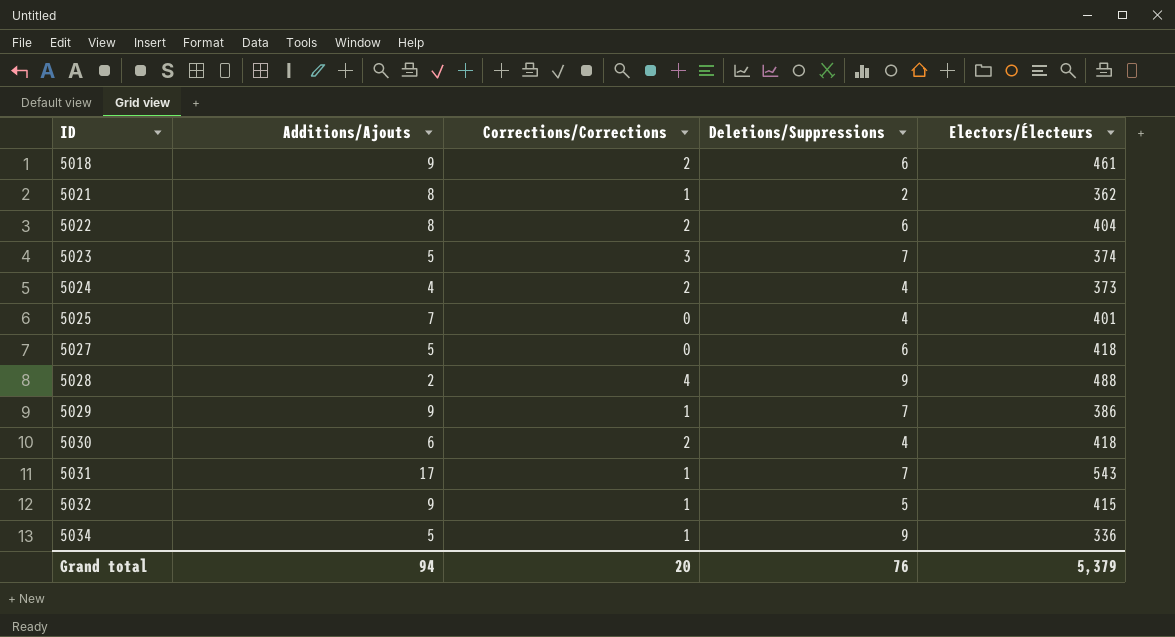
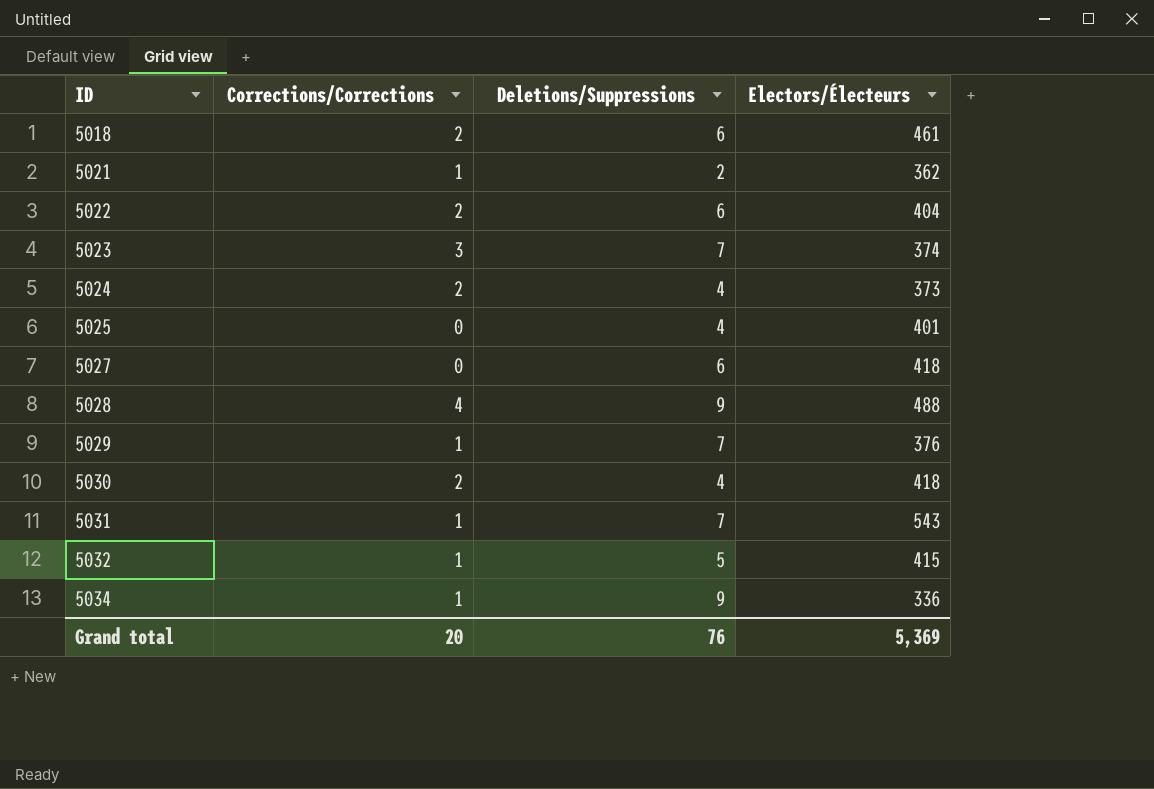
column Additions/Ajouts | position: 2 -> none
5029 | Electors/Électeurs: 386 -> 376
Grand total | Electors/Électeurs: 5,379 -> 5,369

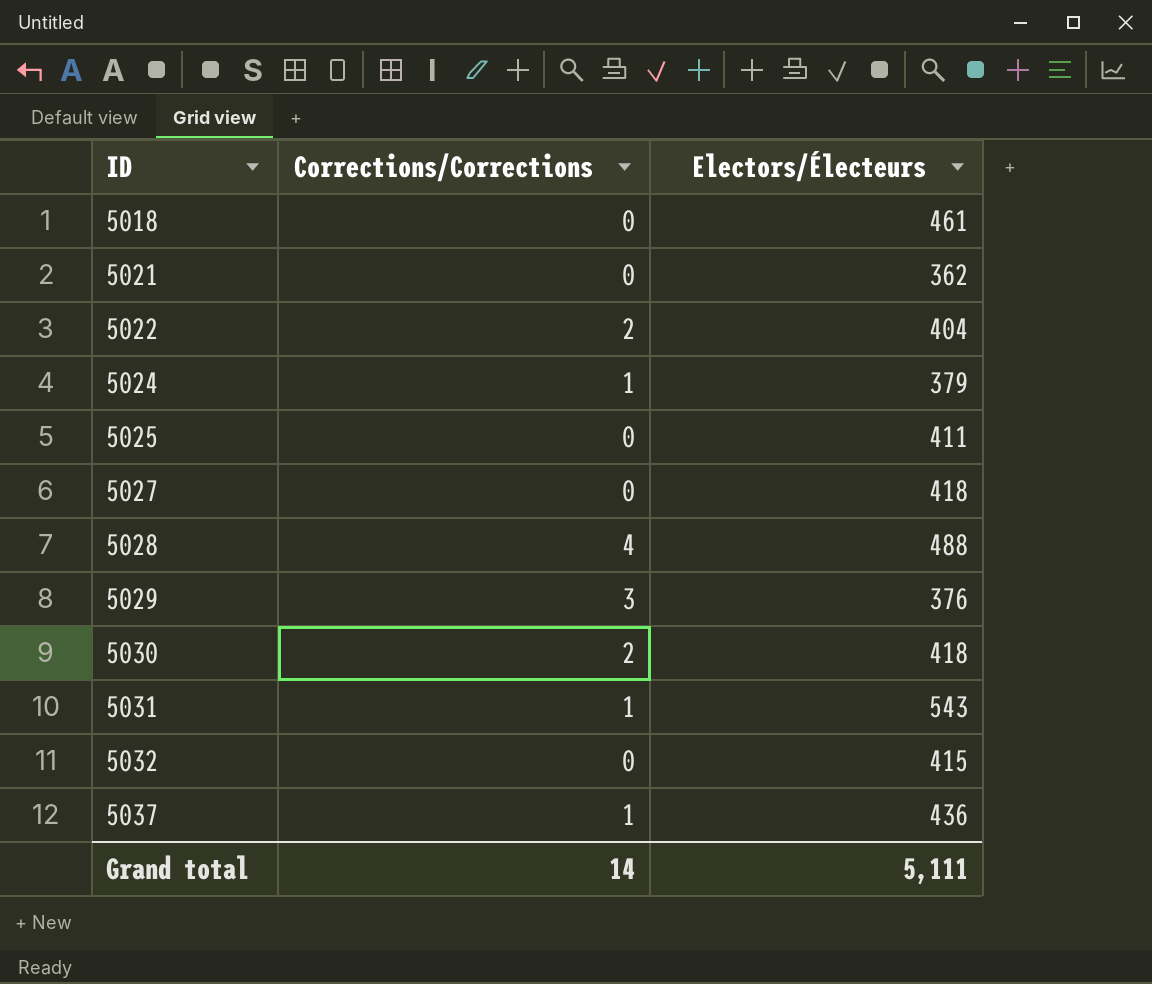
column Deletions/Suppressions | position: 3 -> none
row 5023: 3 | 7 | 374 -> none
row 5034: 1 | 9 | 336 -> none
5018 | Corrections/Corrections: 2 -> 0
5021 | Corrections/Corrections: 1 -> 0
5024 | Corrections/Corrections: 2 -> 1
5024 | Electors/Électeurs: 373 -> 379
5025 | Electors/Électeurs: 401 -> 411
5029 | Corrections/Corrections: 1 -> 3
5032 | Corrections/Corrections: 1 -> 0
row 5037: none -> 1 | 436
Grand total | Corrections/Corrections: 20 -> 14
Grand total | Electors/Électeurs: 5,369 -> 5,111

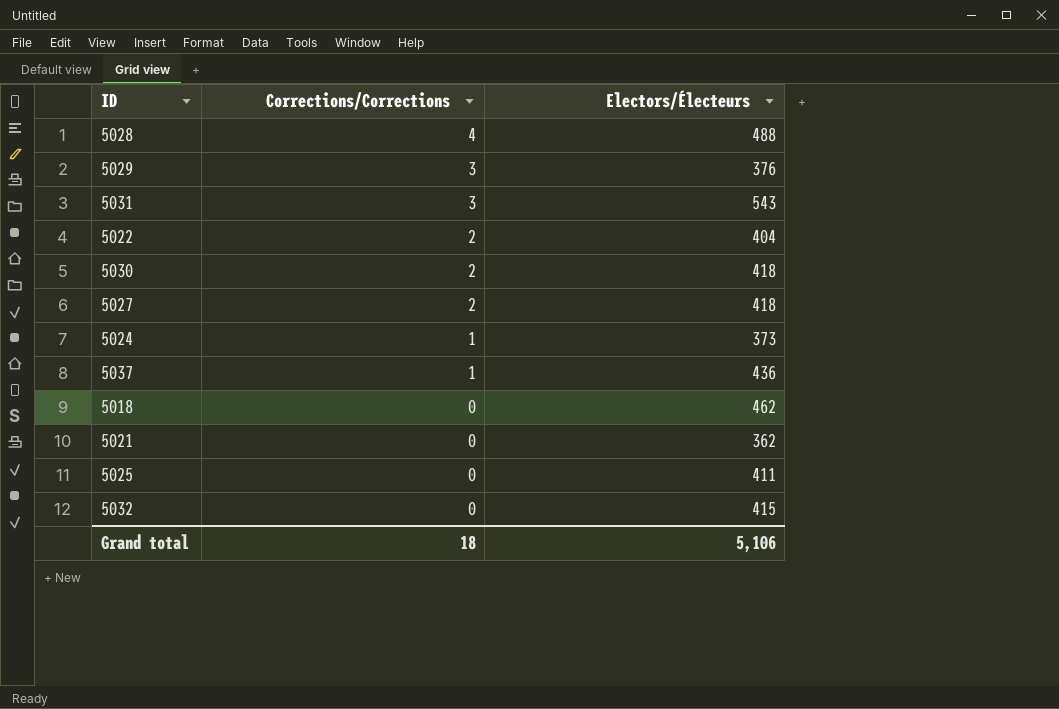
row order: ID ascending -> Corrections/Corrections descending
5031 | Corrections/Corrections: 1 -> 3
5027 | Corrections/Corrections: 0 -> 2
5024 | Electors/Électeurs: 379 -> 373
5018 | Electors/Électeurs: 461 -> 462
Grand total | Corrections/Corrections: 14 -> 18
Grand total | Electors/Électeurs: 5,111 -> 5,106

